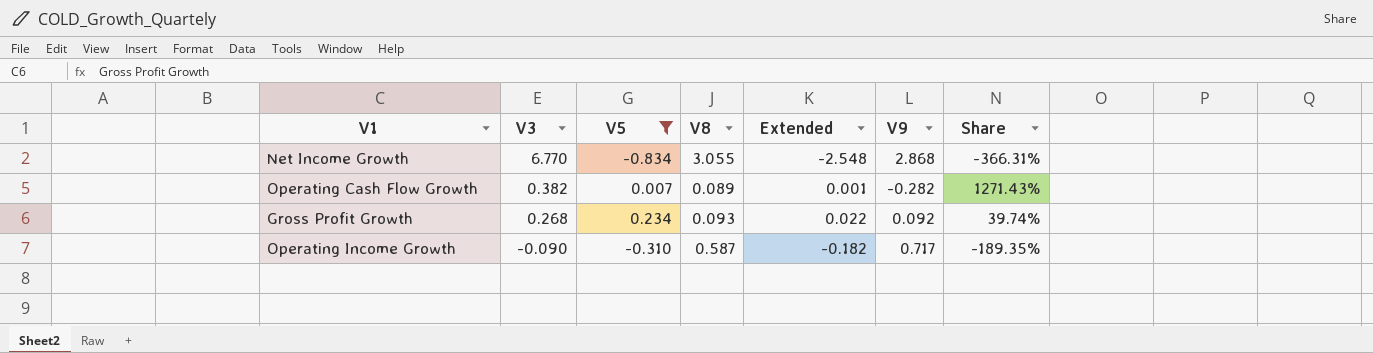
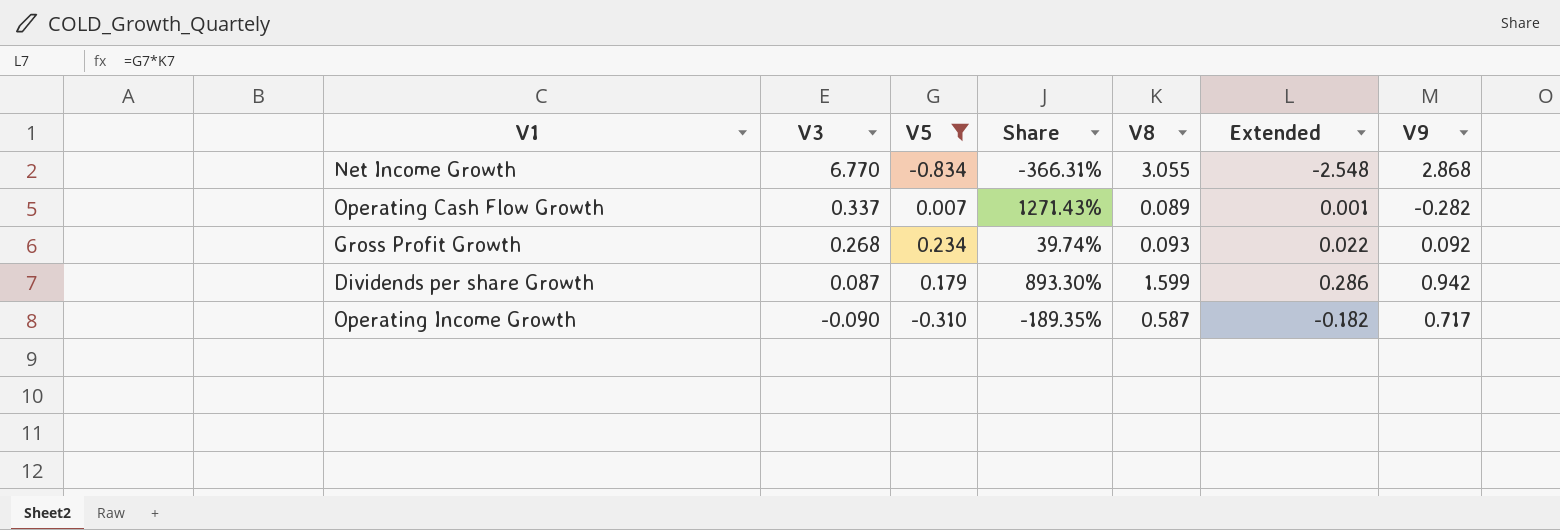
column Share | position: 7 -> 4
Operating Cash Flow Growth | V3: 0.382 -> 0.337
row Dividends per share Growth: none -> 0.087 | 0.179 | 893.30% | 1.599 | 0.286 | 0.942

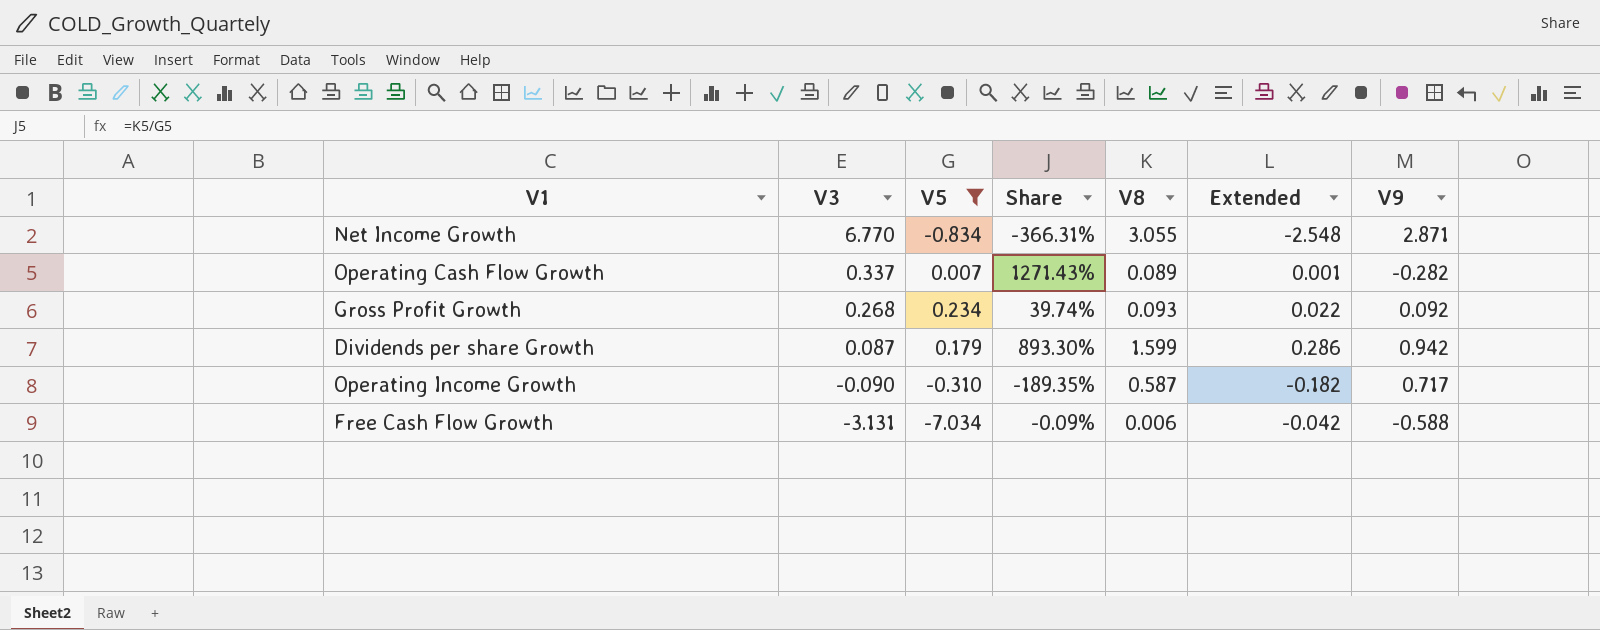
Net Income Growth | V9: 2.868 -> 2.871
row Free Cash Flow Growth: none -> -3.131 | -7.034 | -0.09% | 0.006 | -0.042 | -0.588

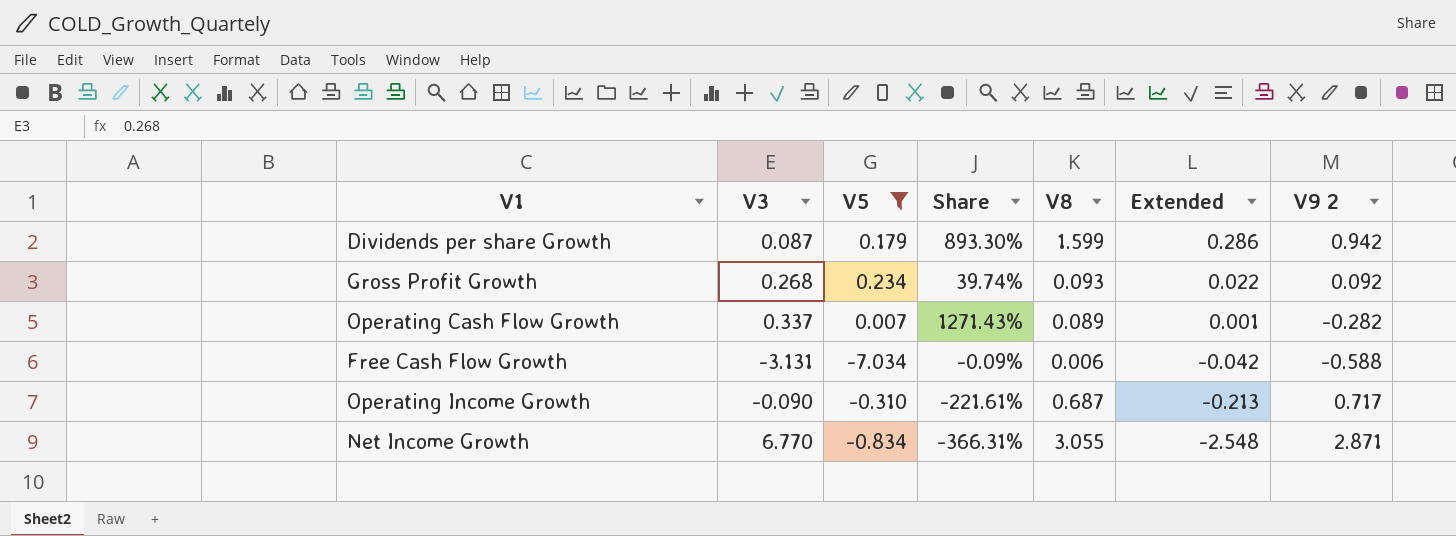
row order: V3 descending -> Extended descending
column name: V9 -> V9 2
Operating Income Growth | Share: -189.35% -> -221.61%
Operating Income Growth | V8: 0.587 -> 0.687
Operating Income Growth | Extended: -0.182 -> -0.213

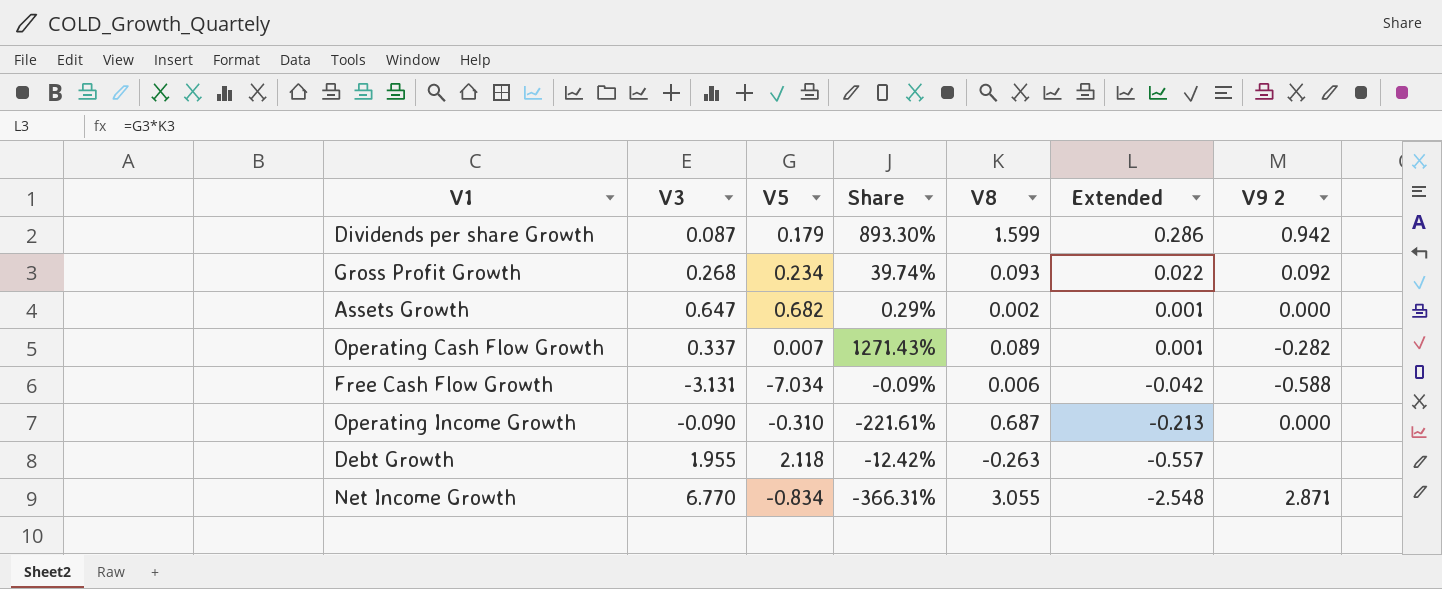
filter: V5 <= 0.234 -> none
Operating Income Growth | V9 2: 0.717 -> 0.000

